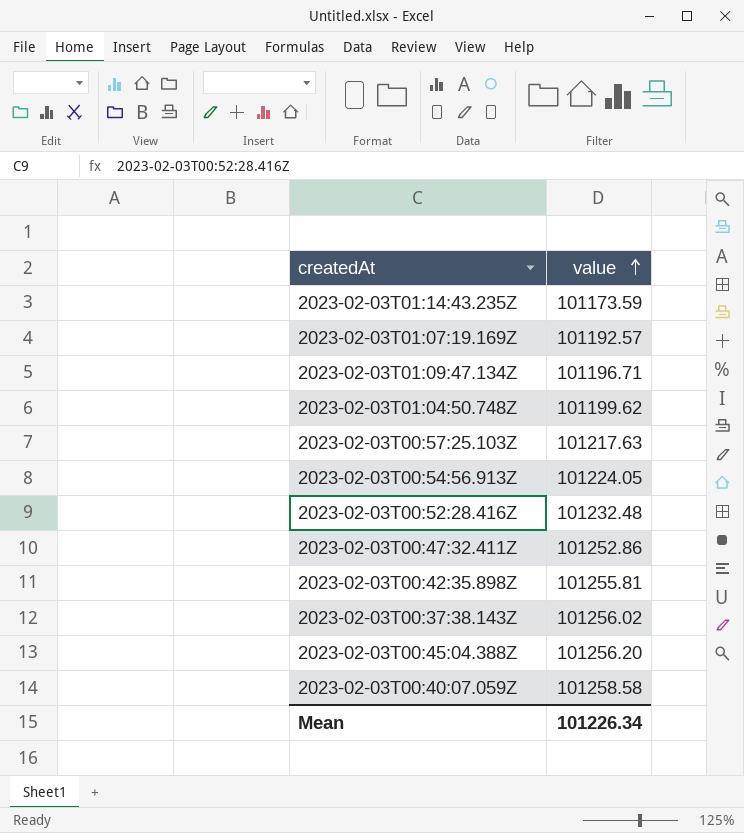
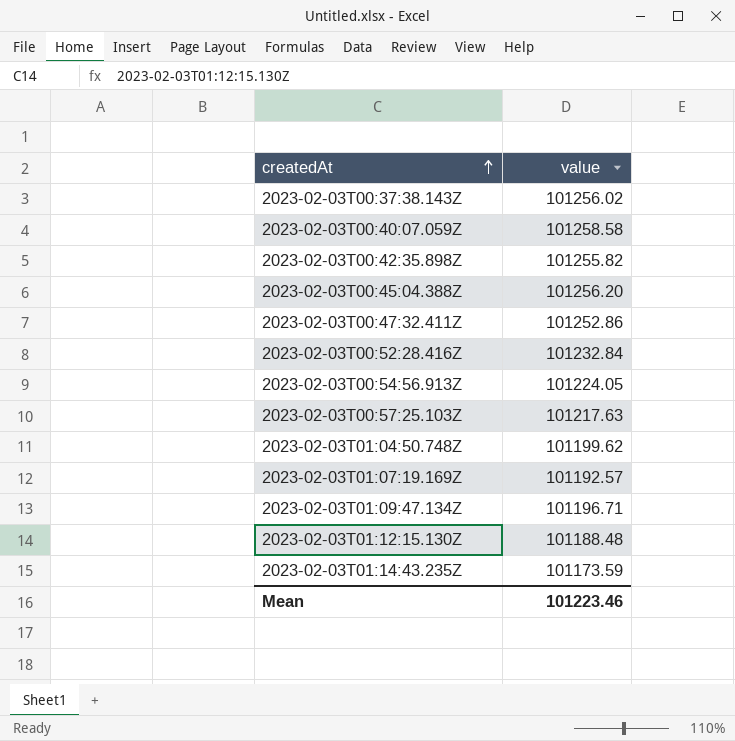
row order: value ascending -> createdAt ascending
2023-02-03T00:42:35.898Z | value: 101255.81 -> 101255.82
2023-02-03T00:52:28.416Z | value: 101232.48 -> 101232.84
row 2023-02-03T01:12:15.130Z: none -> 101188.48
Mean | value: 101226.34 -> 101223.46

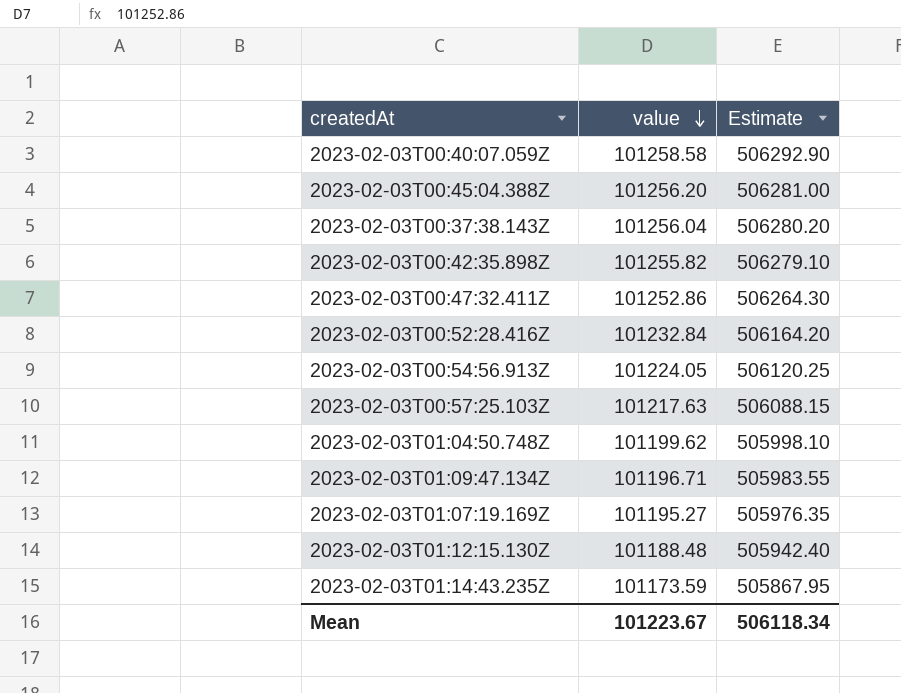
row order: createdAt ascending -> value descending
column Estimate | formula: none -> [value] * 5
2023-02-03T00:37:38.143Z | value: 101256.02 -> 101256.04
2023-02-03T01:07:19.169Z | value: 101192.57 -> 101195.27
Mean | value: 101223.46 -> 101223.67

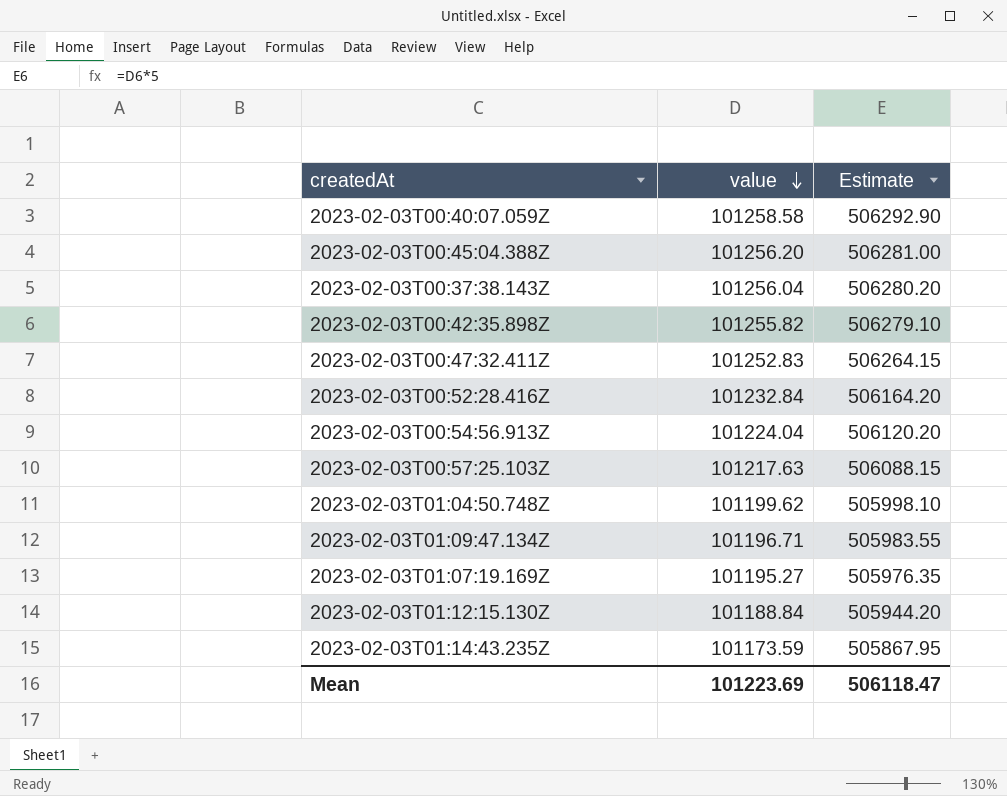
2023-02-03T00:47:32.411Z | value: 101252.86 -> 101252.83
2023-02-03T00:47:32.411Z | Estimate: 506264.30 -> 506264.15
2023-02-03T00:54:56.913Z | value: 101224.05 -> 101224.04
2023-02-03T00:54:56.913Z | Estimate: 506120.25 -> 506120.20
2023-02-03T01:12:15.130Z | value: 101188.48 -> 101188.84
2023-02-03T01:12:15.130Z | Estimate: 505942.40 -> 505944.20
Mean | value: 101223.67 -> 101223.69
Mean | Estimate: 506118.34 -> 506118.47

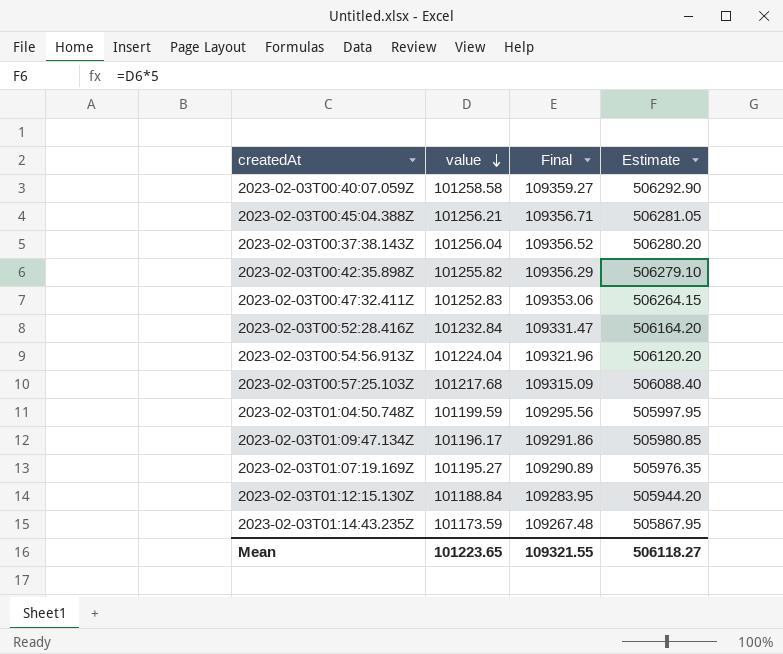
column Final | formula: none -> [value] * 1.08
2023-02-03T00:45:04.388Z | value: 101256.20 -> 101256.21
2023-02-03T00:45:04.388Z | Estimate: 506281.00 -> 506281.05
2023-02-03T00:57:25.103Z | value: 101217.63 -> 101217.68
2023-02-03T00:57:25.103Z | Estimate: 506088.15 -> 506088.40
2023-02-03T01:04:50.748Z | value: 101199.62 -> 101199.59
2023-02-03T01:04:50.748Z | Estimate: 505998.10 -> 505997.95
2023-02-03T01:09:47.134Z | value: 101196.71 -> 101196.17
2023-02-03T01:09:47.134Z | Estimate: 505983.55 -> 505980.85
Mean | value: 101223.69 -> 101223.65
Mean | Estimate: 506118.47 -> 506118.27

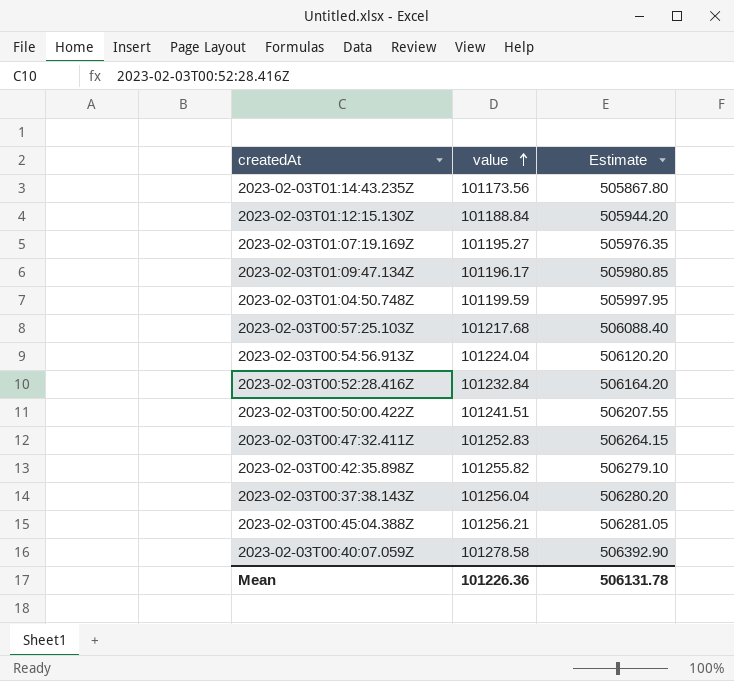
row order: value descending -> value ascending
column Final | formula: [value] * 1.08 -> none
2023-02-03T01:14:43.235Z | value: 101173.59 -> 101173.56
2023-02-03T01:14:43.235Z | Estimate: 505867.95 -> 505867.80
row 2023-02-03T00:50:00.422Z: none -> 101241.51 | 506207.55
2023-02-03T00:40:07.059Z | value: 101258.58 -> 101278.58
2023-02-03T00:40:07.059Z | Estimate: 506292.90 -> 506392.90
Mean | value: 101223.65 -> 101226.36
Mean | Estimate: 506118.27 -> 506131.78

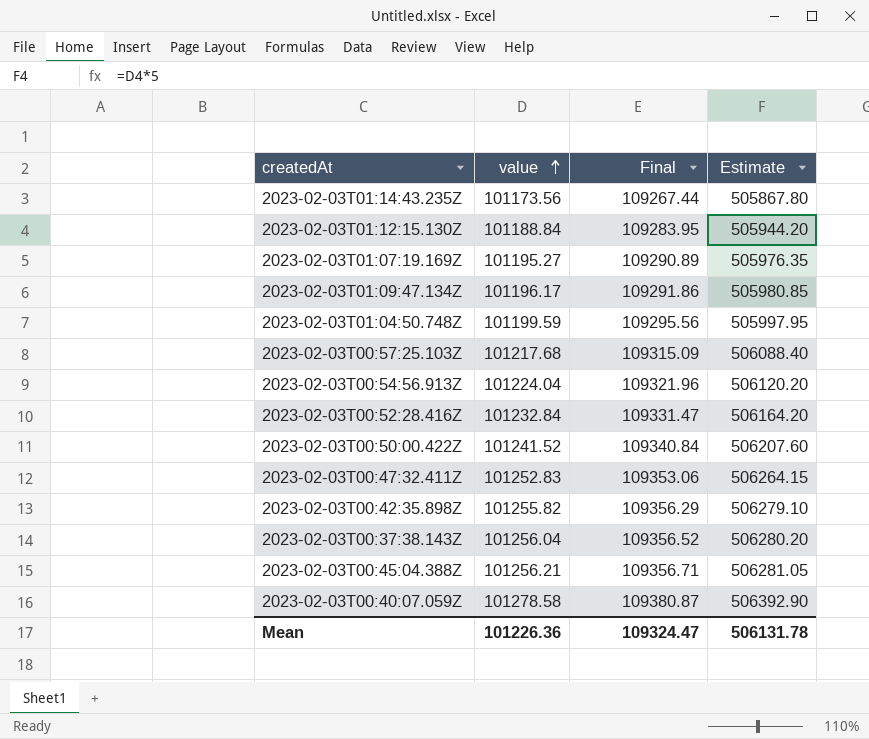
column Final | formula: none -> [value] * 1.08
2023-02-03T00:50:00.422Z | value: 101241.51 -> 101241.52
2023-02-03T00:50:00.422Z | Estimate: 506207.55 -> 506207.60

